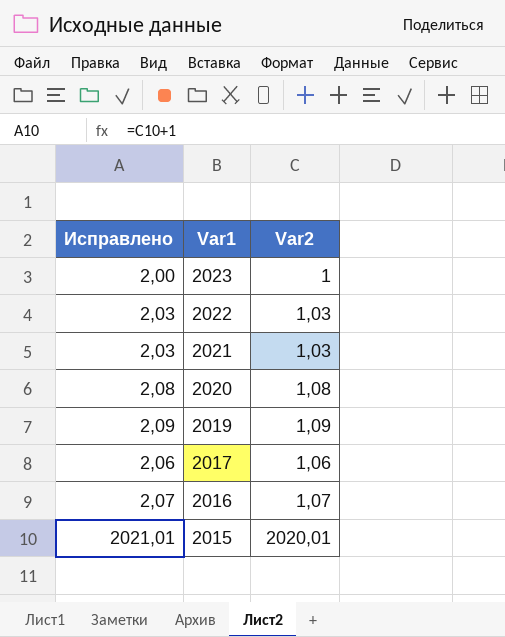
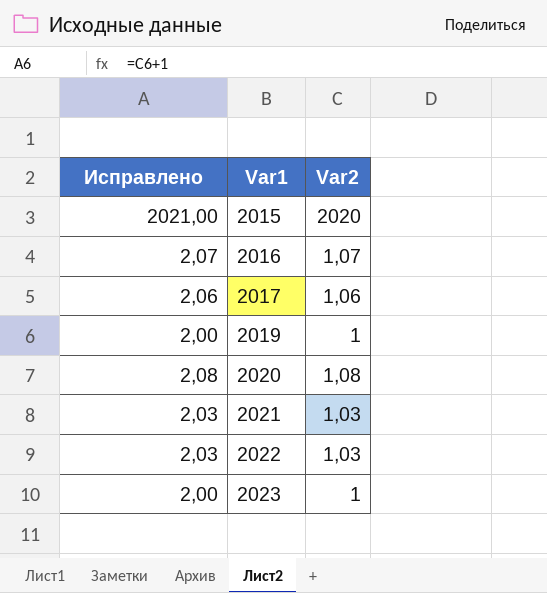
row order: Var1 descending -> Var1 ascending
2015 | Исправлено: 2021,01 -> 2021,00
2015 | Var2: 2020,01 -> 2020
2019 | Исправлено: 2,09 -> 2,00
2019 | Var2: 1,09 -> 1

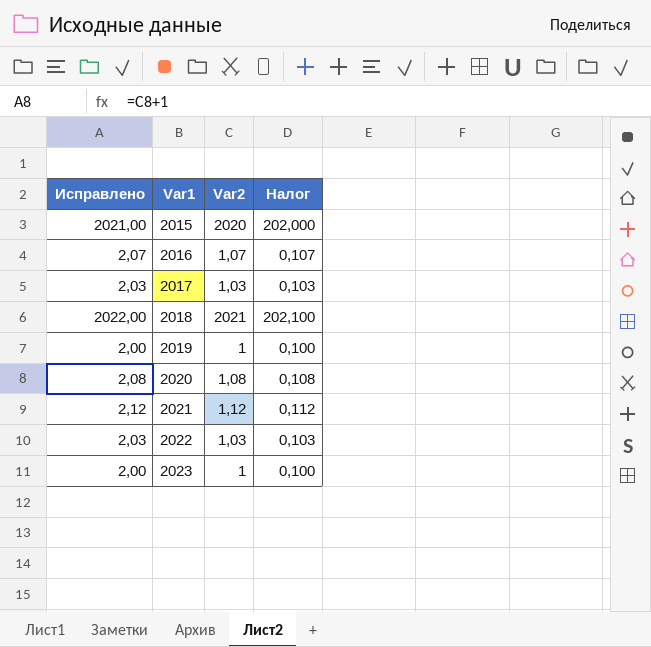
column Налог | formula: none -> [Var2] * 0,1
2017 | Исправлено: 2,06 -> 2,03
2017 | Var2: 1,06 -> 1,03
row 2018: none -> 2022,00 | 2021 | 202,100
2021 | Исправлено: 2,03 -> 2,12
2021 | Var2: 1,03 -> 1,12

